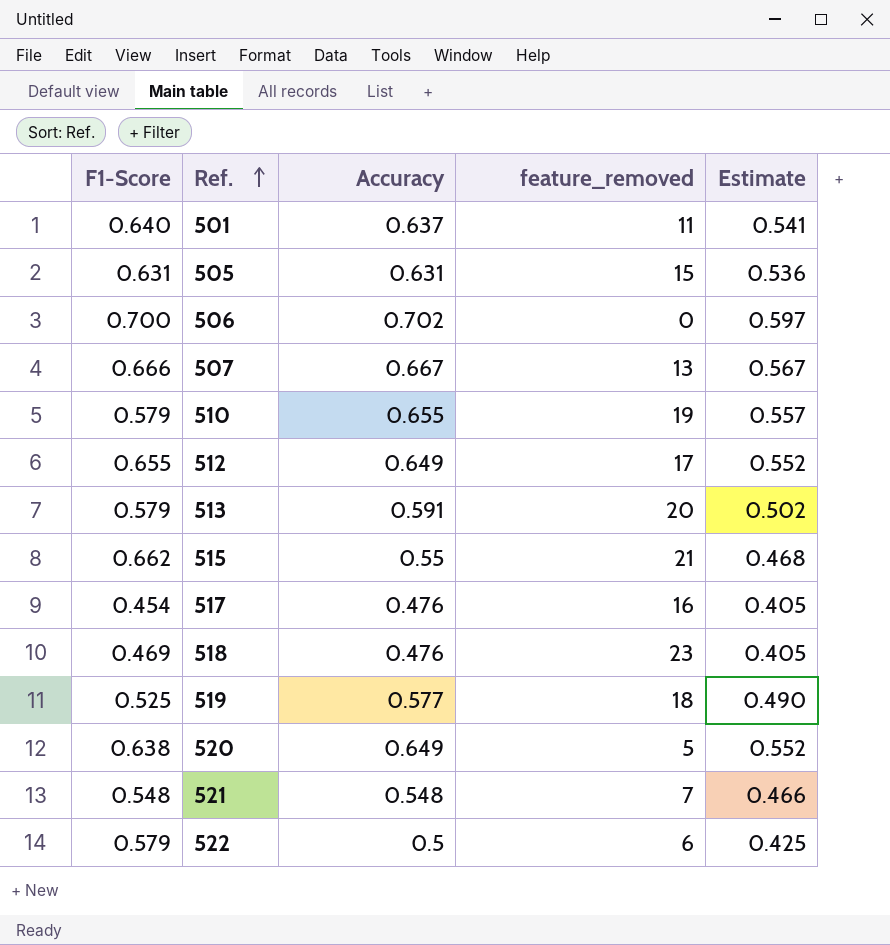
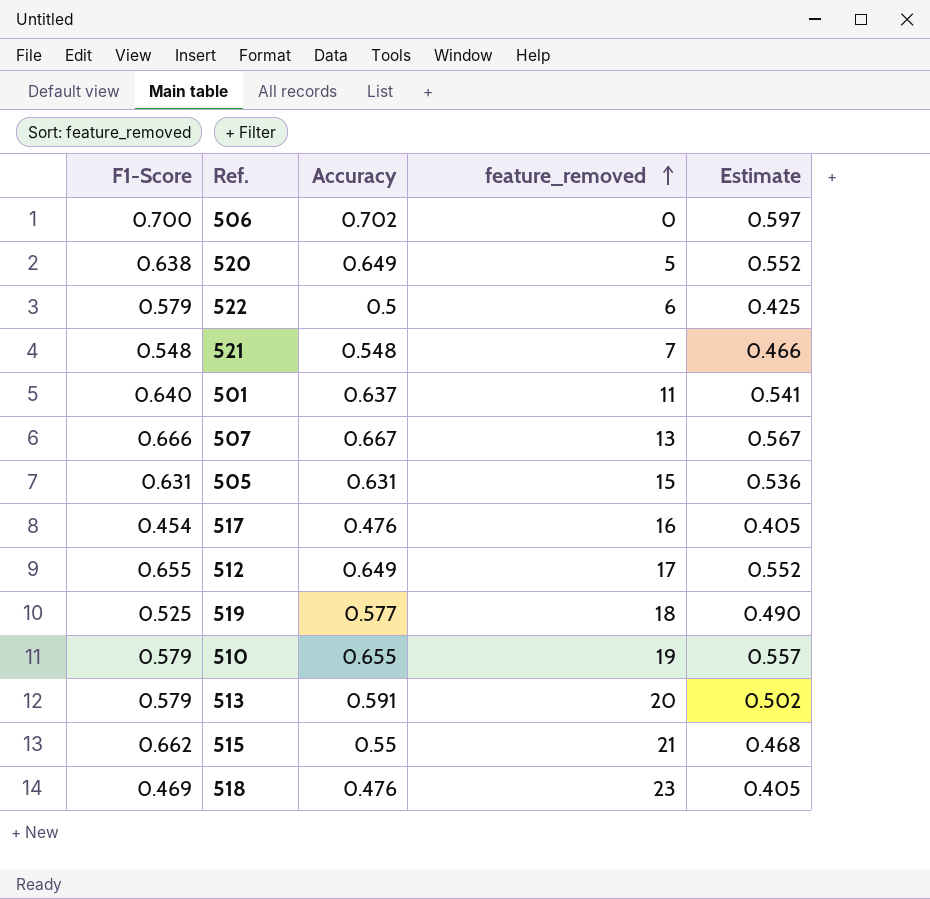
row order: Ref. ascending -> feature_removed ascending

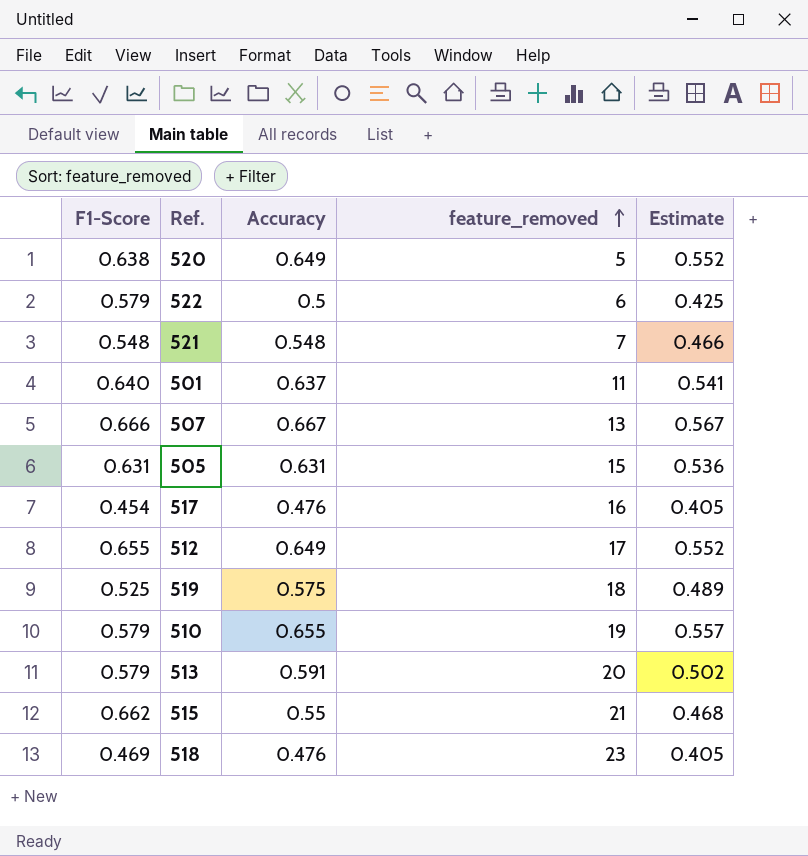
row 506: 0.700 | 0.702 | 0 | 0.597 -> none
519 | Accuracy: 0.577 -> 0.575
519 | Estimate: 0.490 -> 0.489

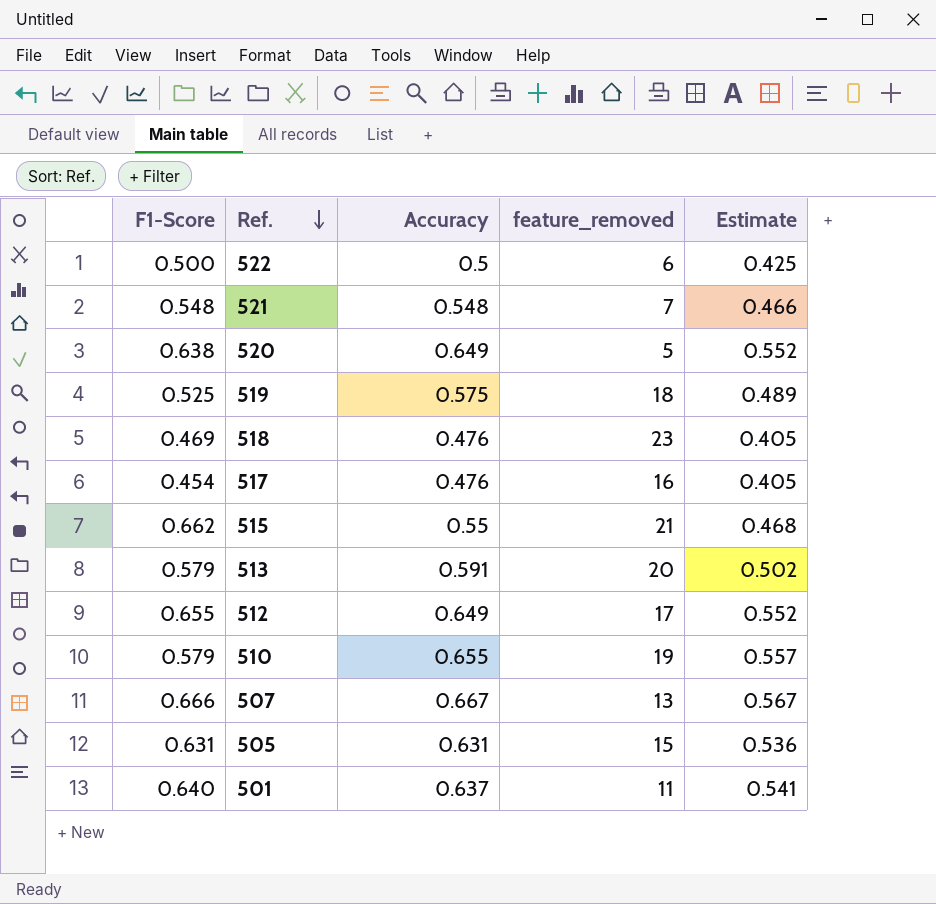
row order: feature_removed ascending -> Ref. descending
522 | F1-Score: 0.579 -> 0.500

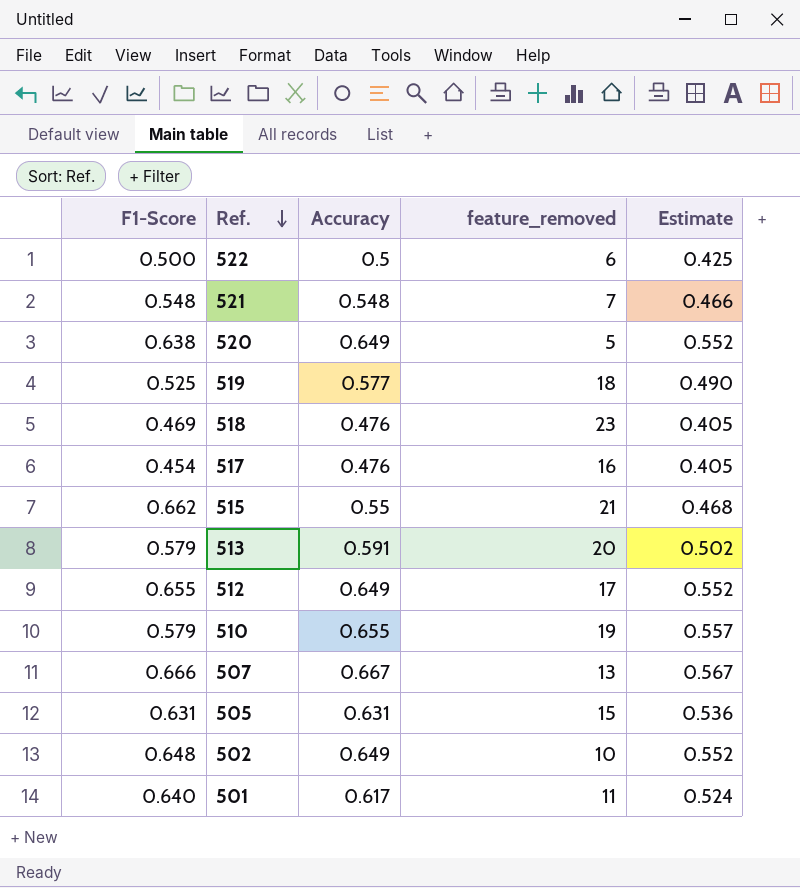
519 | Accuracy: 0.575 -> 0.577
519 | Estimate: 0.489 -> 0.490
row 502: none -> 0.648 | 0.649 | 10 | 0.552
501 | Accuracy: 0.637 -> 0.617
501 | Estimate: 0.541 -> 0.524

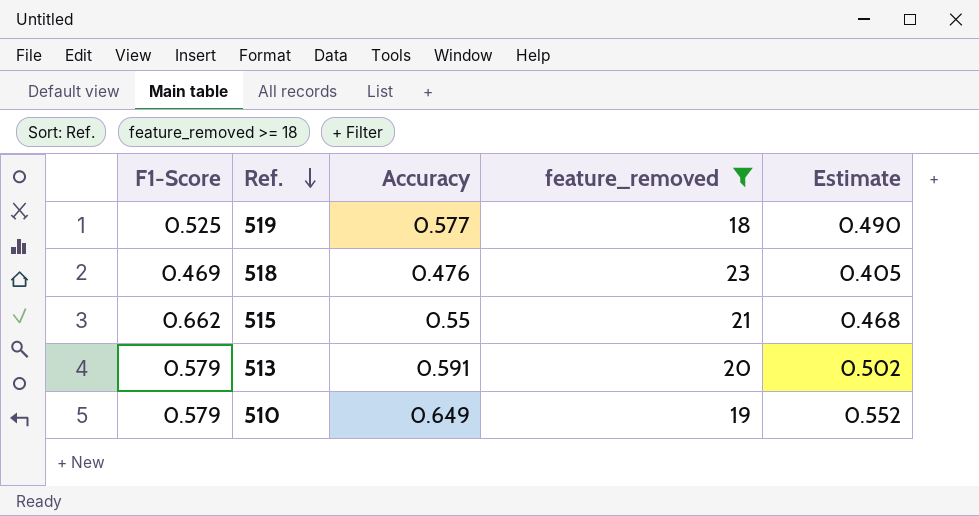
filter: none -> feature_removed >= 18
510 | Accuracy: 0.655 -> 0.649
510 | Estimate: 0.557 -> 0.552

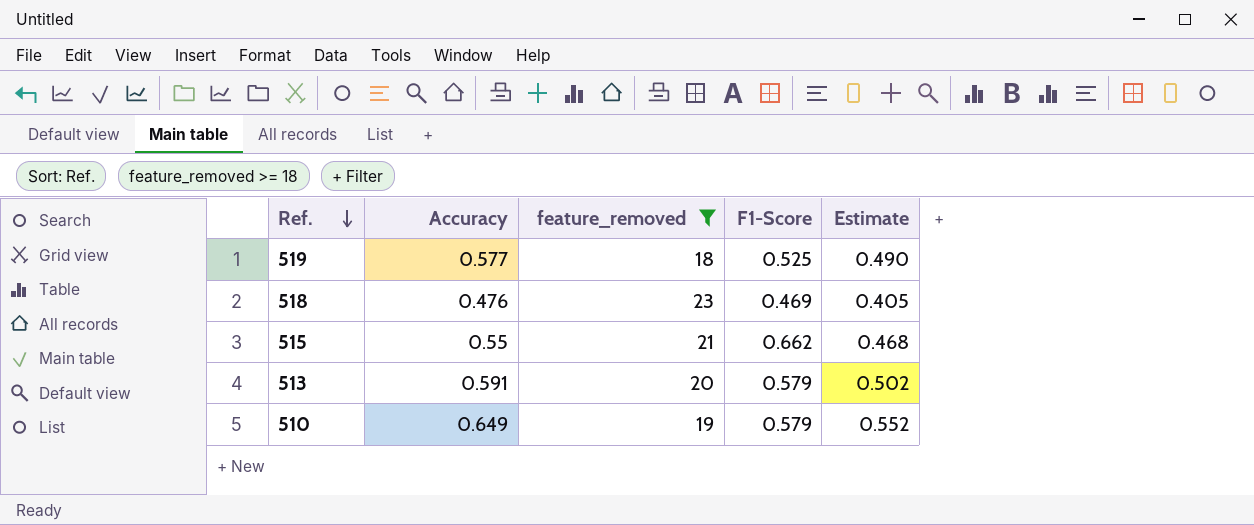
column F1-Score | position: 1 -> 4

